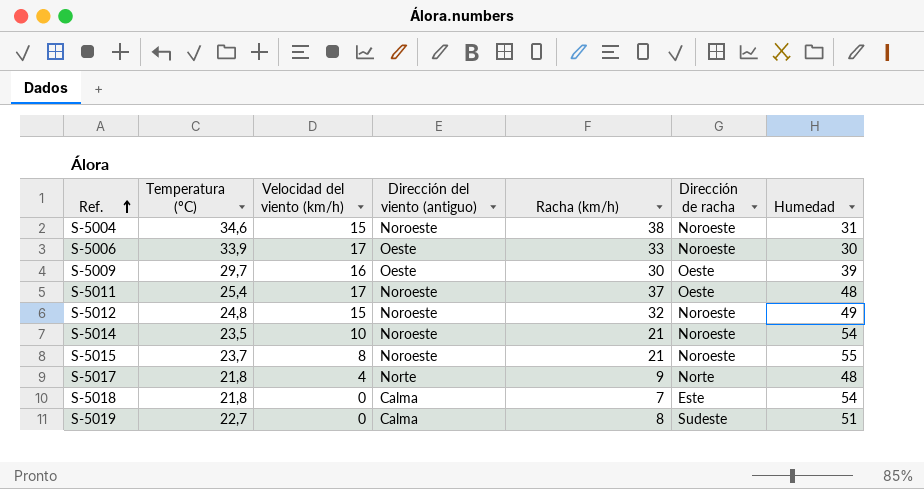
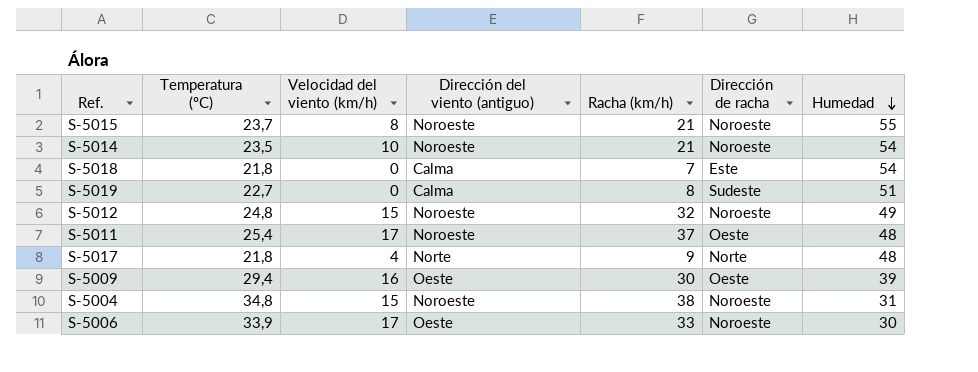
row order: Ref. ascending -> Humedad descending
S-5009 | Temperatura (ºC): 29,7 -> 29,4
S-5004 | Temperatura (ºC): 34,6 -> 34,8

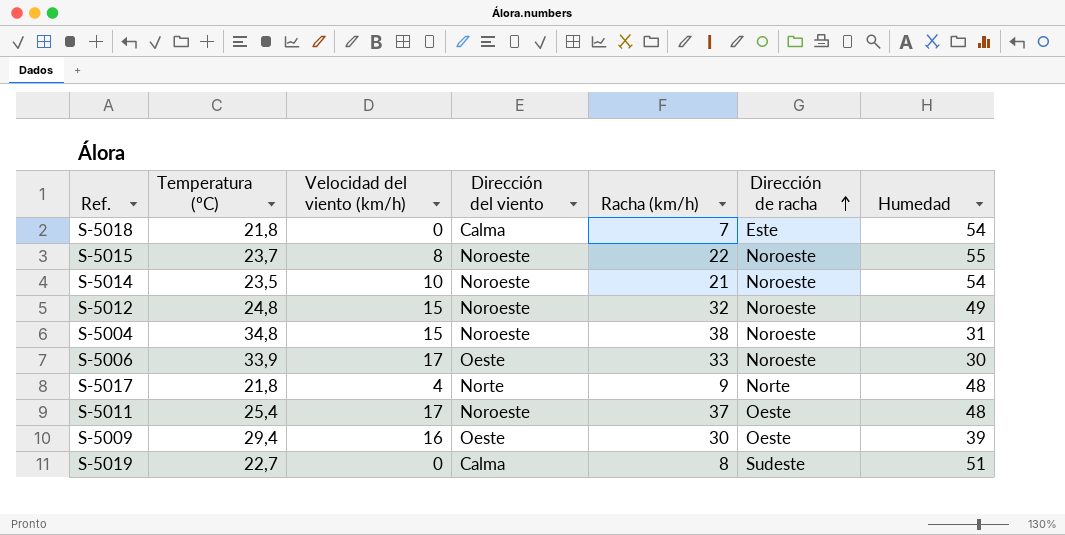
row order: Humedad descending -> Dirección de racha ascending
column name: Dirección del viento (antiguo) -> Dirección del viento
S-5015 | Racha (km/h): 21 -> 22

